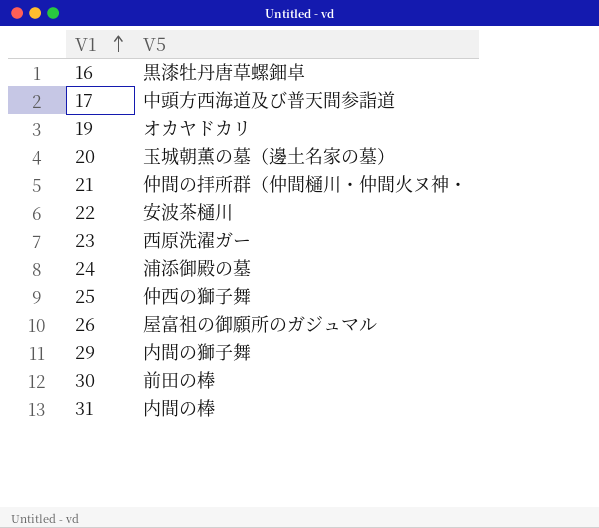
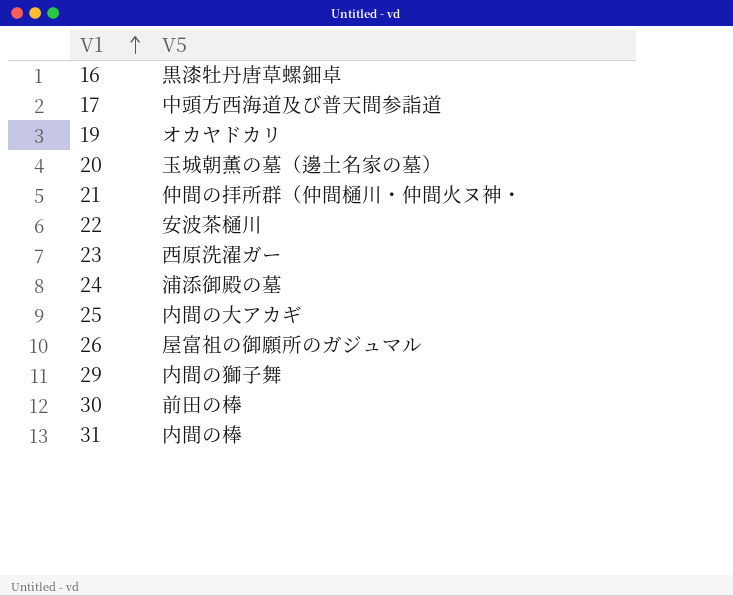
25 | V5: 仲西の獅子舞 -> 内間の大アカギ

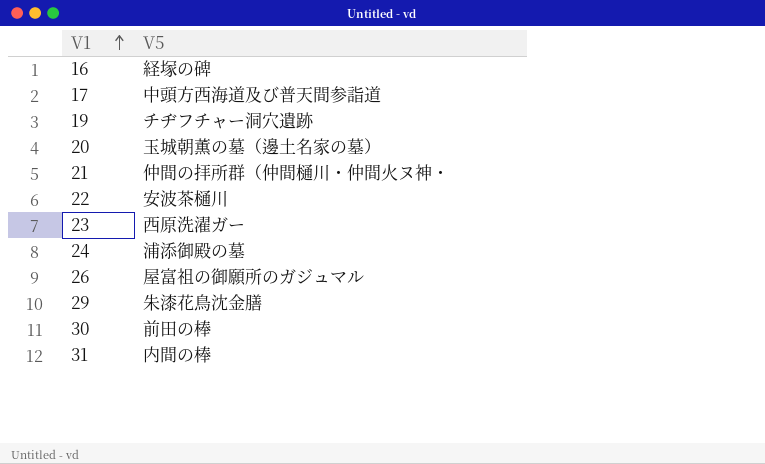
row 25: 内間の大アカギ -> none
16 | V5: 黒漆牡丹唐草螺鈿卓 -> 経塚の碑
19 | V5: オカヤドカリ -> チヂフチャー洞穴遺跡
29 | V5: 内間の獅子舞 -> 朱漆花鳥沈金膳

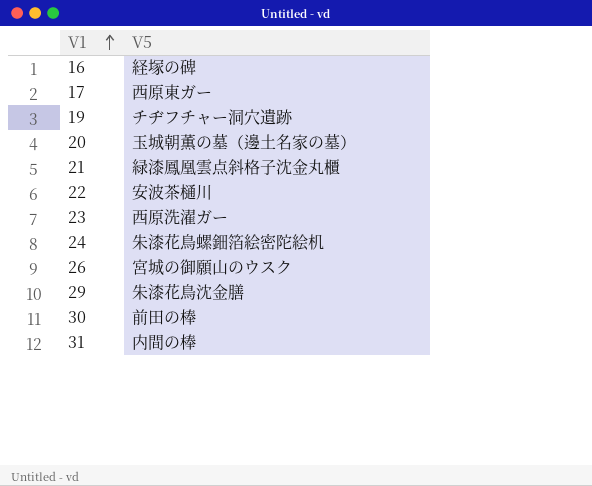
17 | V5: 中頭方西海道及び普天間参詣道 -> 西原東ガー
21 | V5: 仲間の拝所群（仲間樋川・仲間火ヌ神・ -> 緑漆鳳凰雲点斜格子沈金丸櫃
24 | V5: 浦添御殿の墓 -> 朱漆花鳥螺鈿箔絵密陀絵机
26 | V5: 屋富祖の御願所のガジュマル -> 宮城の御願山のウスク

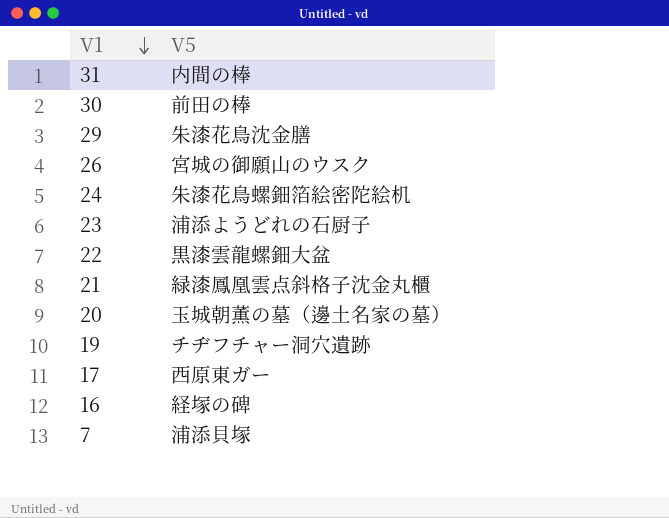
row order: V1 ascending -> V1 descending
23 | V5: 西原洗濯ガー -> 浦添ようどれの石厨子
22 | V5: 安波茶樋川 -> 黒漆雲龍螺鈿大盆
row 7: none -> 浦添貝塚

